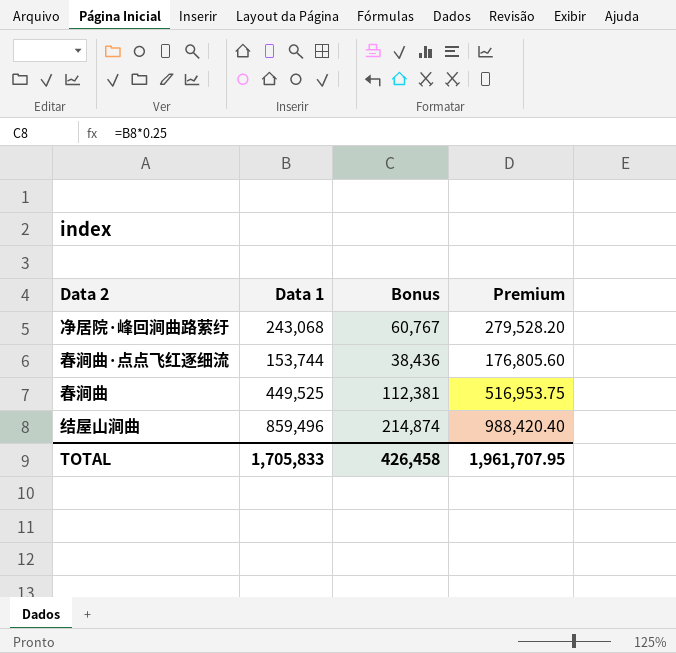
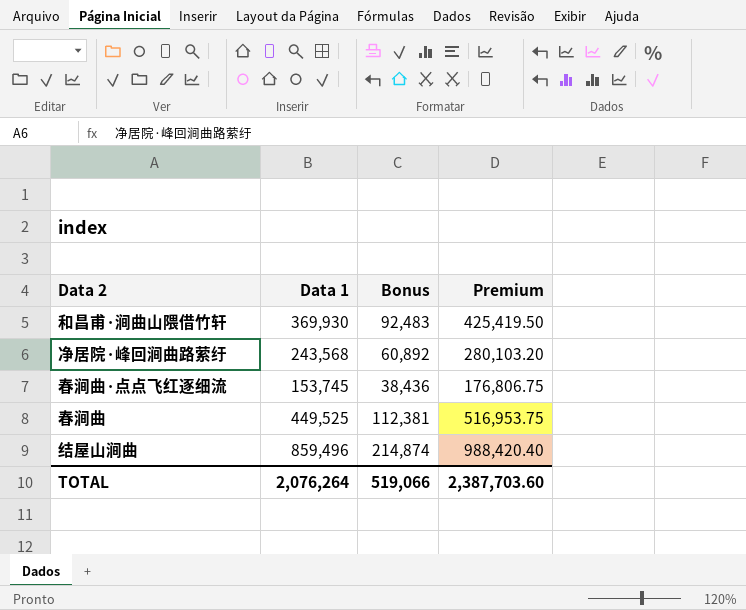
row 和昌甫·涧曲山隈借竹轩: none -> 369,930 | 92,483 | 425,419.50
净居院·峰回涧曲路萦纡 | Data 1: 243,068 -> 243,568
净居院·峰回涧曲路萦纡 | Bonus: 60,767 -> 60,892
净居院·峰回涧曲路萦纡 | Premium: 279,528.20 -> 280,103.20
春涧曲·点点飞红逐细流 | Data 1: 153,744 -> 153,745
春涧曲·点点飞红逐细流 | Premium: 176,805.60 -> 176,806.75
TOTAL | Data 1: 1,705,833 -> 2,076,264
TOTAL | Bonus: 426,458 -> 519,066
TOTAL | Premium: 1,961,707.95 -> 2,387,703.60

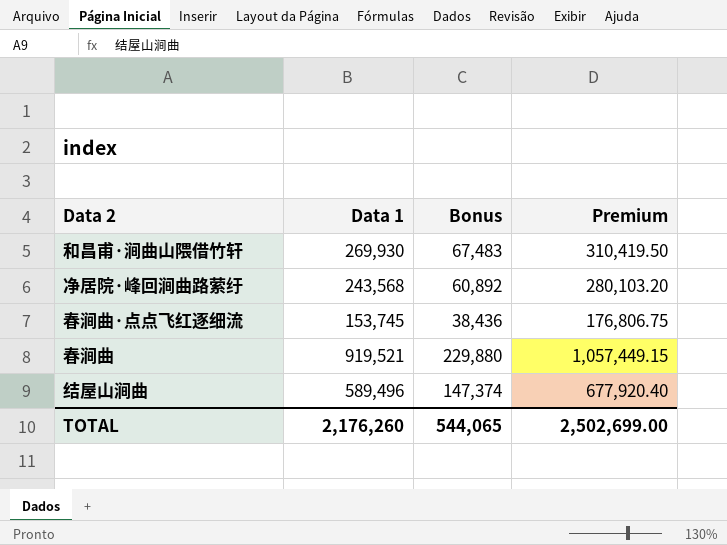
和昌甫·涧曲山隈借竹轩 | Data 1: 369,930 -> 269,930
和昌甫·涧曲山隈借竹轩 | Bonus: 92,483 -> 67,483
和昌甫·涧曲山隈借竹轩 | Premium: 425,419.50 -> 310,419.50
春涧曲 | Data 1: 449,525 -> 919,521
春涧曲 | Bonus: 112,381 -> 229,880
春涧曲 | Premium: 516,953.75 -> 1,057,449.15
结屋山涧曲 | Data 1: 859,496 -> 589,496
结屋山涧曲 | Bonus: 214,874 -> 147,374
结屋山涧曲 | Premium: 988,420.40 -> 677,920.40
TOTAL | Data 1: 2,076,264 -> 2,176,260
TOTAL | Bonus: 519,066 -> 544,065
TOTAL | Premium: 2,387,703.60 -> 2,502,699.00

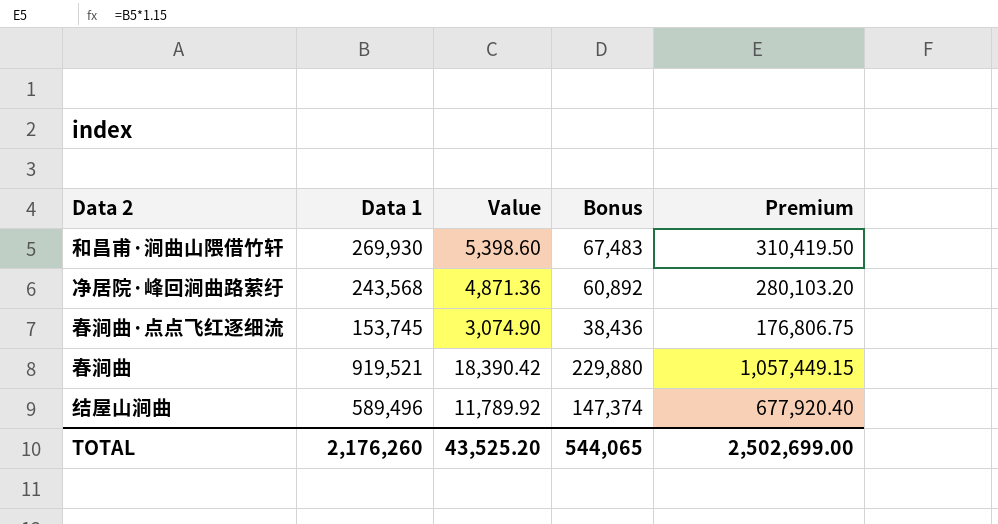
column Value | formula: none -> [Data 1] * 0.02

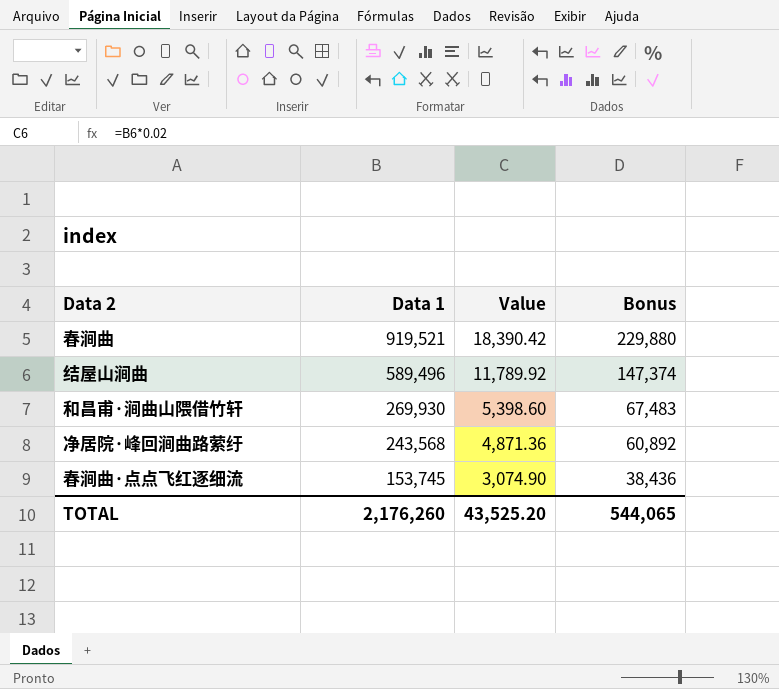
row order: none -> Data 1 descending
column Premium | formula: [Data 1] * 1.15 -> none

